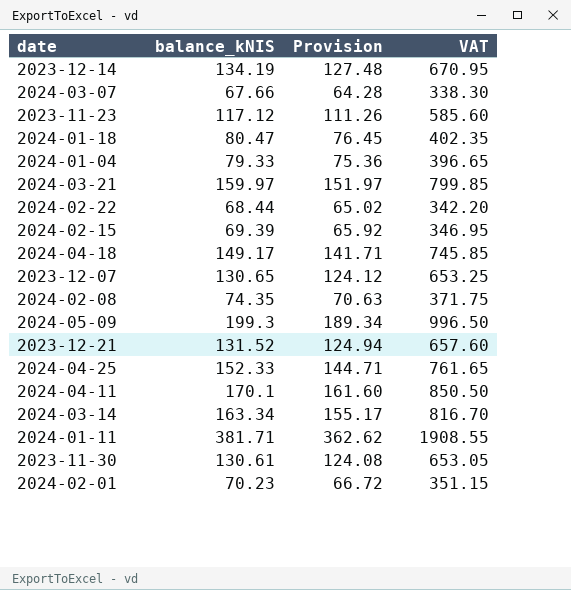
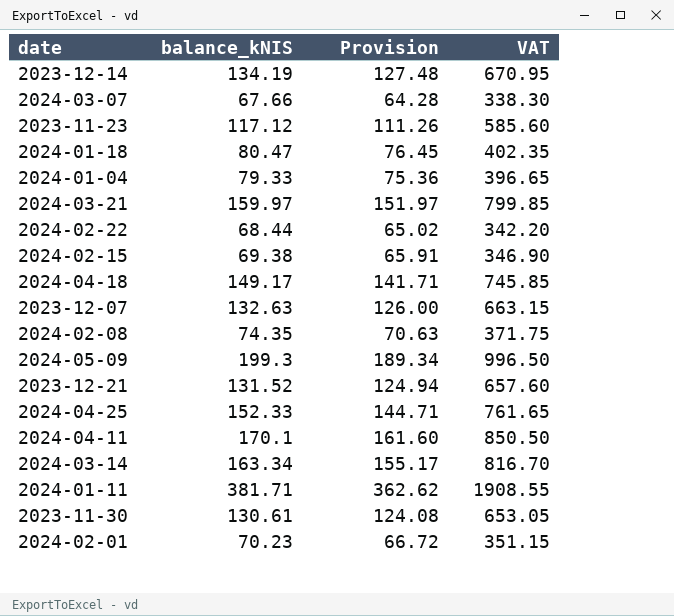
2024-02-15 | balance_kNIS: 69.39 -> 69.38
2024-02-15 | Provision: 65.92 -> 65.91
2024-02-15 | VAT: 346.95 -> 346.90
2023-12-07 | balance_kNIS: 130.65 -> 132.63
2023-12-07 | Provision: 124.12 -> 126.00
2023-12-07 | VAT: 653.25 -> 663.15

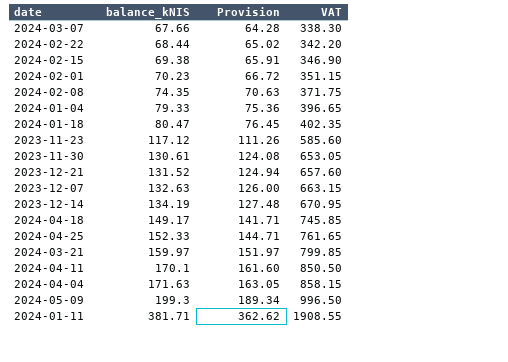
row order: none -> balance_kNIS ascending
row 2024-03-14: 163.34 | 155.17 | 816.70 -> none
row 2024-04-04: none -> 171.63 | 163.05 | 858.15

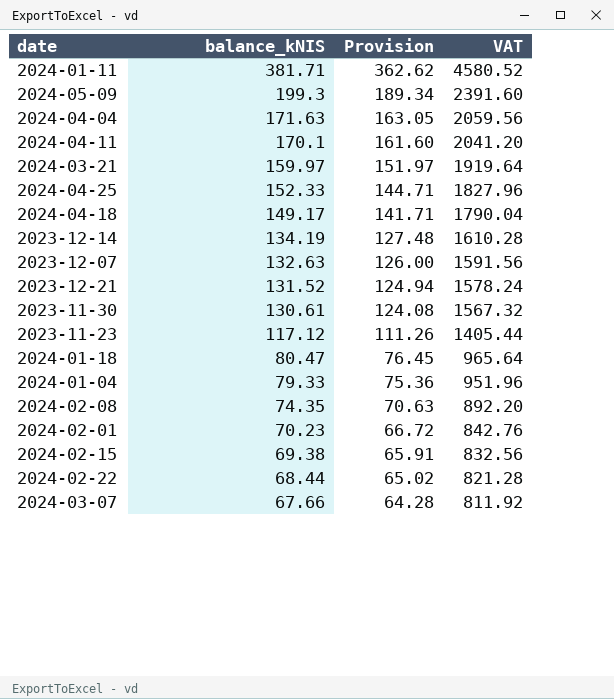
row order: balance_kNIS ascending -> balance_kNIS descending
column VAT | formula: [balance_kNIS] * 5 -> [balance_kNIS] * 12

